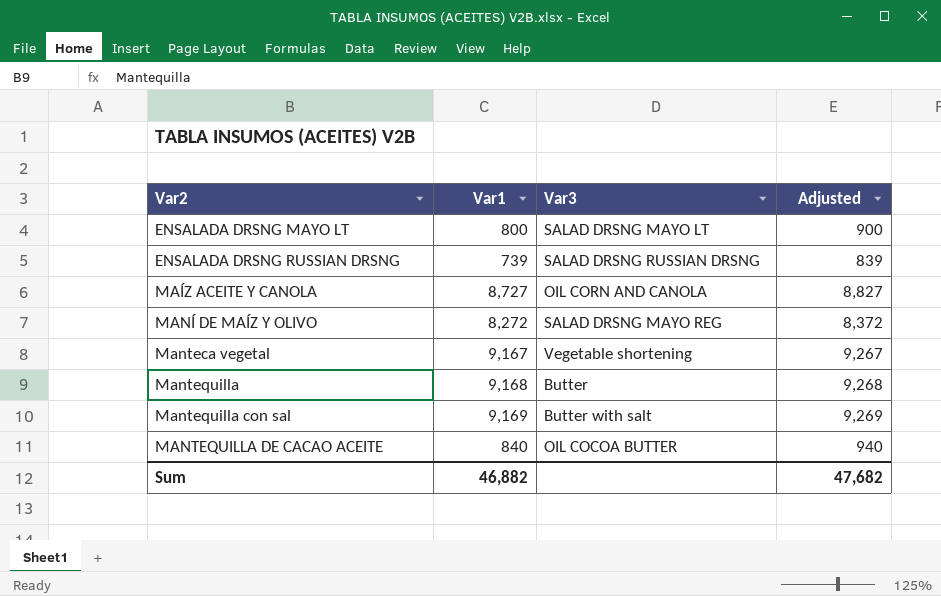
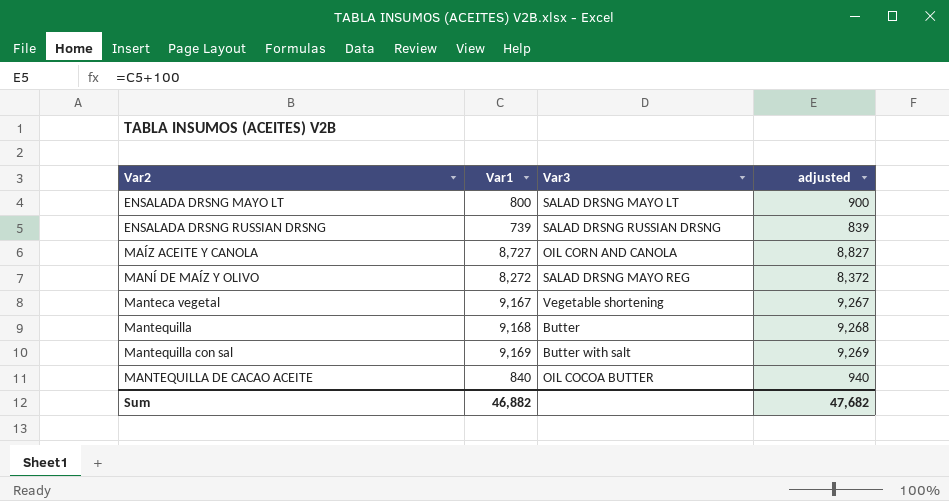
column name: Adjusted -> adjusted

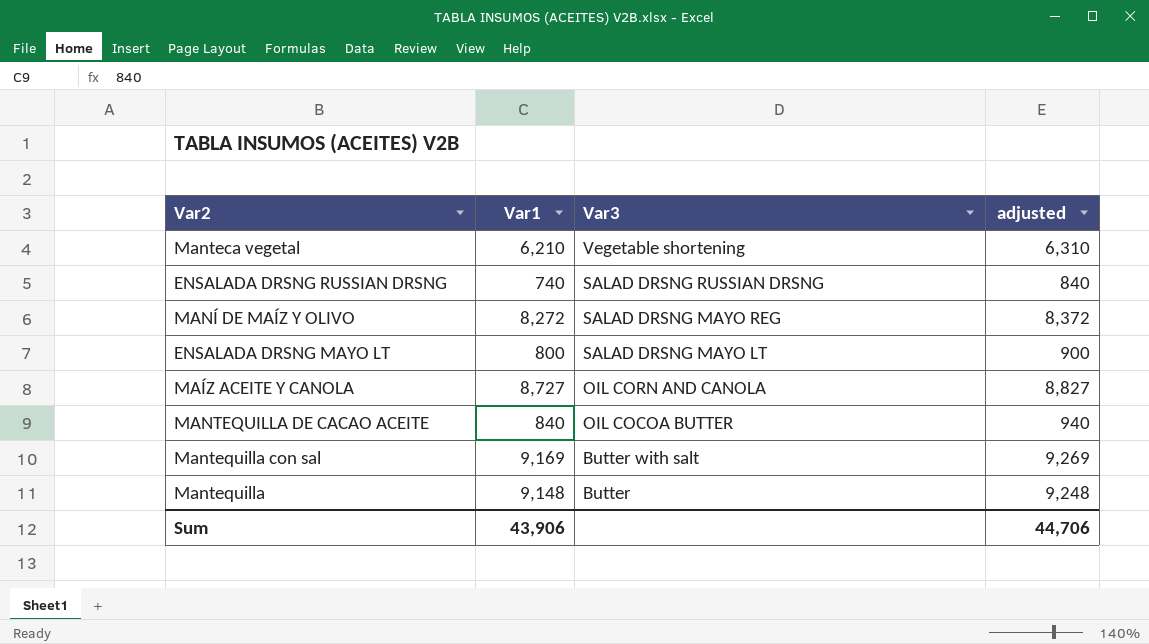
row order: Var2 ascending -> Var3 descending
Manteca vegetal | Var1: 9,167 -> 6,210
Manteca vegetal | adjusted: 9,267 -> 6,310
ENSALADA DRSNG RUSSIAN DRSNG | Var1: 739 -> 740
ENSALADA DRSNG RUSSIAN DRSNG | adjusted: 839 -> 840
Mantequilla | Var1: 9,168 -> 9,148
Mantequilla | adjusted: 9,268 -> 9,248
Sum | Var1: 46,882 -> 43,906
Sum | adjusted: 47,682 -> 44,706

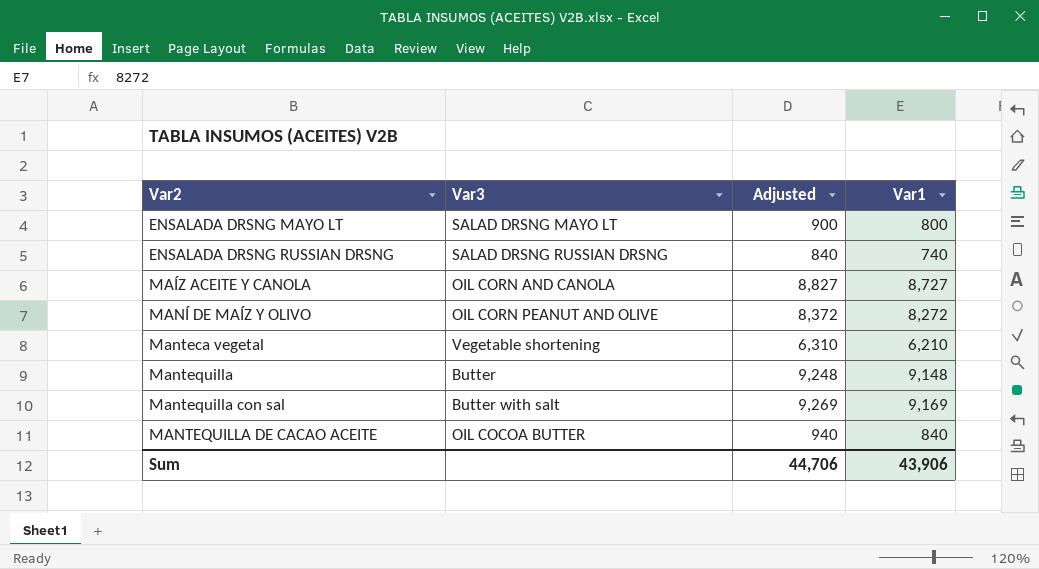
row order: Var3 descending -> Var2 ascending
column name: adjusted -> Adjusted
column Var1 | position: 2 -> 4
MANÍ DE MAÍZ Y OLIVO | Var3: SALAD DRSNG MAYO REG -> OIL CORN PEANUT AND OLIVE

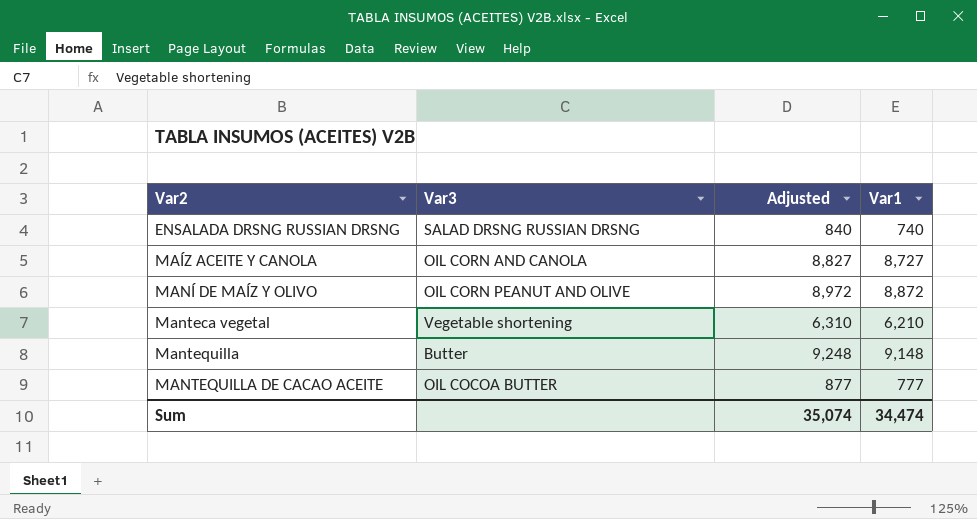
row ENSALADA DRSNG MAYO LT: SALAD DRSNG MAYO LT | 900 | 800 -> none
row Mantequilla con sal: Butter with salt | 9,269 | 9,169 -> none
MANÍ DE MAÍZ Y OLIVO | Adjusted: 8,372 -> 8,972
MANÍ DE MAÍZ Y OLIVO | Var1: 8,272 -> 8,872
MANTEQUILLA DE CACAO ACEITE | Adjusted: 940 -> 877
MANTEQUILLA DE CACAO ACEITE | Var1: 840 -> 777
Sum | Adjusted: 44,706 -> 35,074
Sum | Var1: 43,906 -> 34,474

